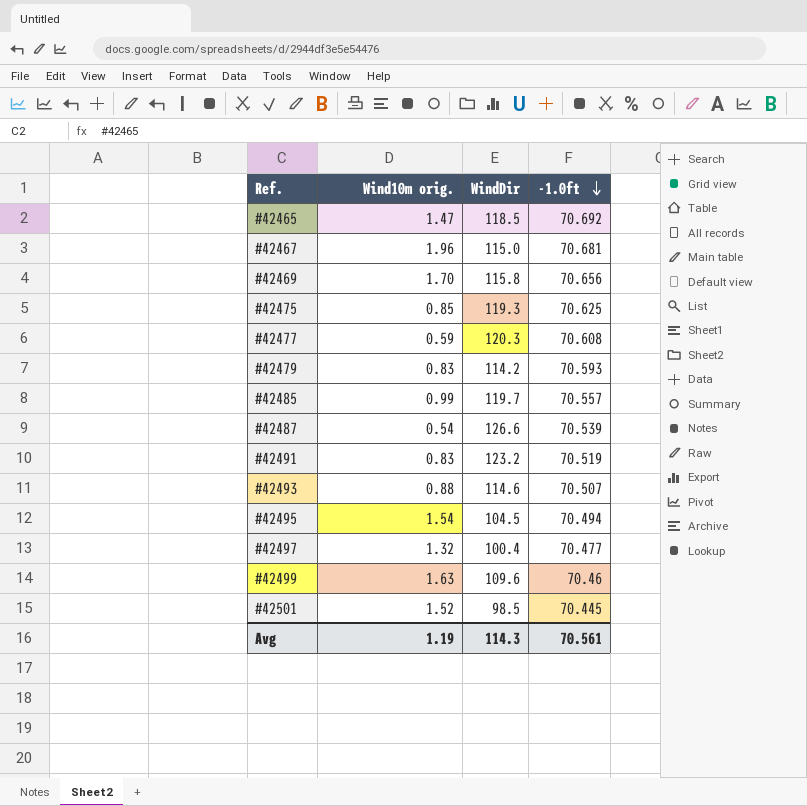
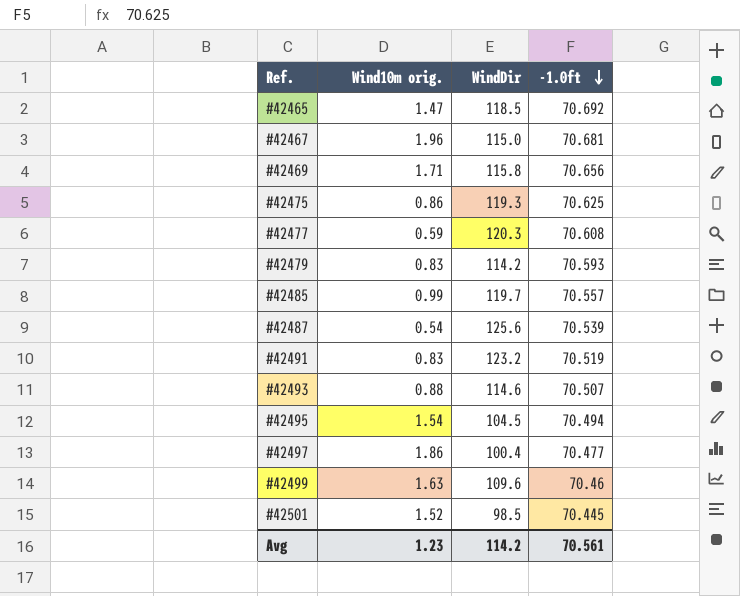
#42469 | Wind10m orig.: 1.70 -> 1.71
#42475 | Wind10m orig.: 0.85 -> 0.86
#42487 | WindDir: 126.6 -> 125.6
#42497 | Wind10m orig.: 1.32 -> 1.86
Avg | Wind10m orig.: 1.19 -> 1.23
Avg | WindDir: 114.3 -> 114.2

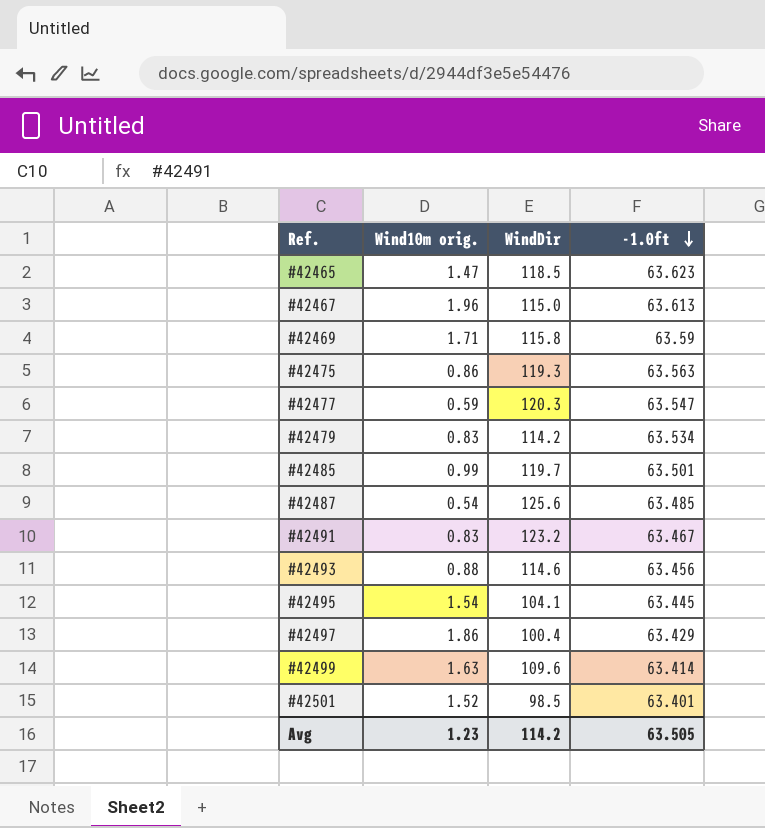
#42465 | -1.0ft: 70.692 -> 63.623
#42467 | -1.0ft: 70.681 -> 63.613
#42469 | -1.0ft: 70.656 -> 63.59
#42475 | -1.0ft: 70.625 -> 63.563
#42477 | -1.0ft: 70.608 -> 63.547
#42479 | -1.0ft: 70.593 -> 63.534
#42485 | -1.0ft: 70.557 -> 63.501
#42487 | -1.0ft: 70.539 -> 63.485
#42491 | -1.0ft: 70.519 -> 63.467
#42493 | -1.0ft: 70.507 -> 63.456
#42495 | WindDir: 104.5 -> 104.1
#42495 | -1.0ft: 70.494 -> 63.445
#42497 | -1.0ft: 70.477 -> 63.429
#42499 | -1.0ft: 70.46 -> 63.414
#42501 | -1.0ft: 70.445 -> 63.401
Avg | -1.0ft: 70.561 -> 63.505

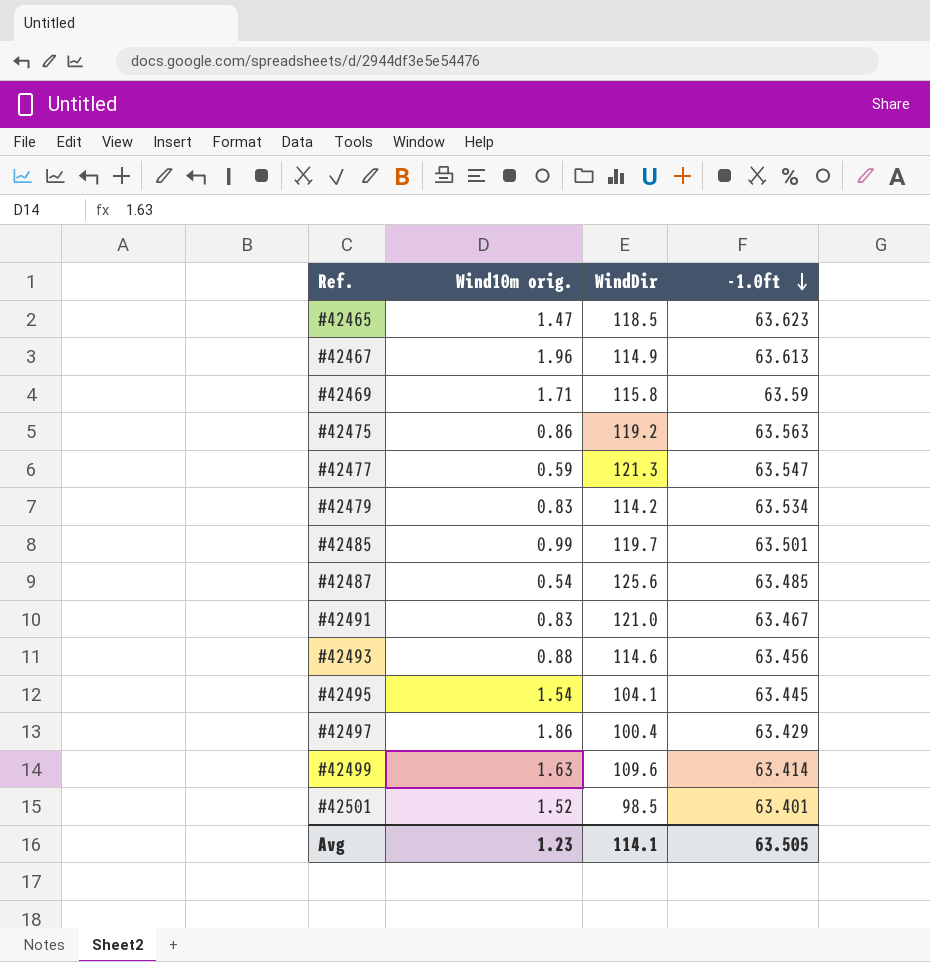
#42467 | WindDir: 115.0 -> 114.9
#42475 | WindDir: 119.3 -> 119.2
#42477 | WindDir: 120.3 -> 121.3
#42491 | WindDir: 123.2 -> 121.0
Avg | WindDir: 114.2 -> 114.1

